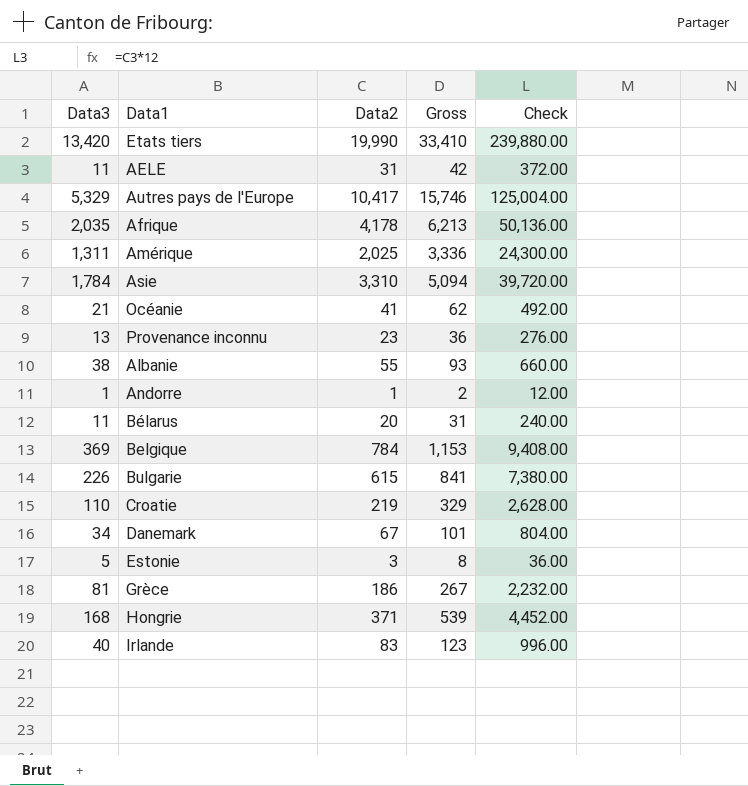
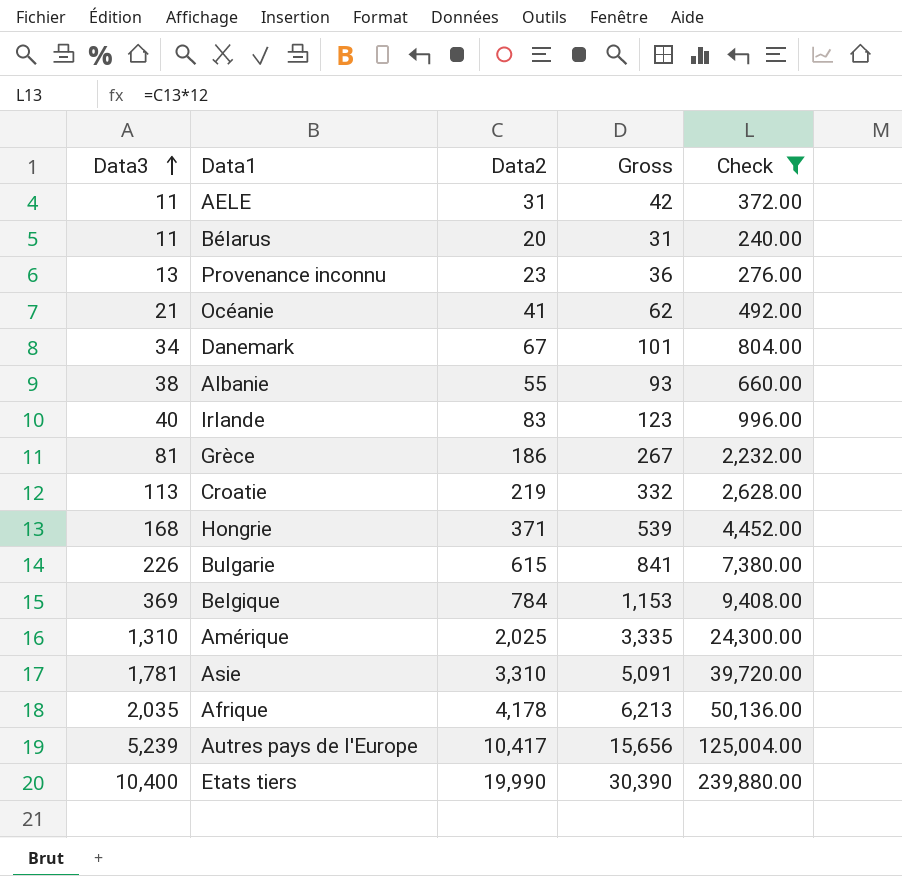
filter: none -> Check >= 240.00
row order: none -> Data3 ascending
Croatie | Data3: 110 -> 113
Croatie | Gross: 329 -> 332
Amérique | Data3: 1,311 -> 1,310
Amérique | Gross: 3,336 -> 3,335
Asie | Data3: 1,784 -> 1,781
Asie | Gross: 5,094 -> 5,091
Autres pays de l'Europe | Data3: 5,329 -> 5,239
Autres pays de l'Europe | Gross: 15,746 -> 15,656
Etats tiers | Data3: 13,420 -> 10,400
Etats tiers | Gross: 33,410 -> 30,390

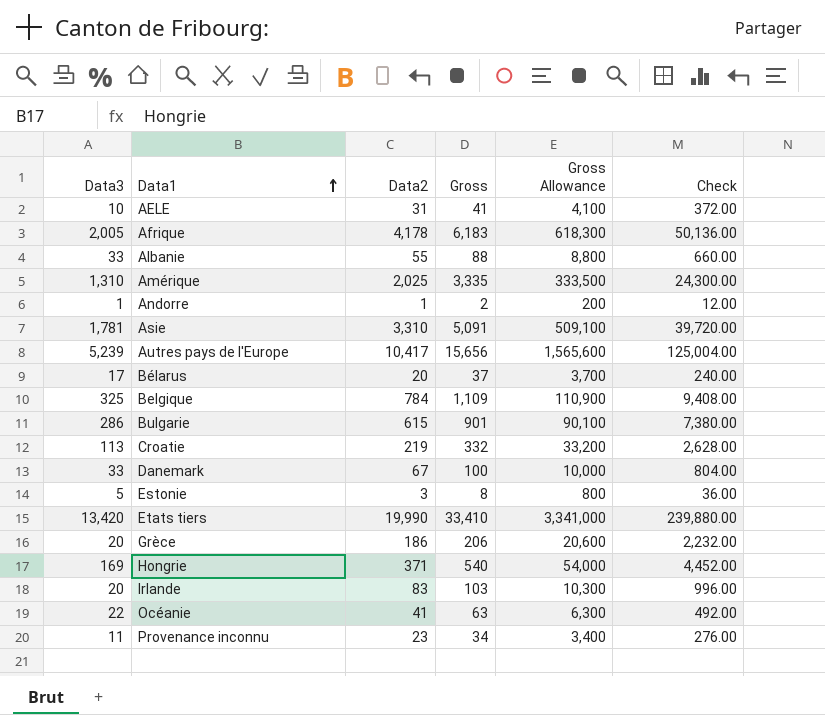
filter: Check >= 240.00 -> none
row order: Data3 ascending -> Data1 ascending
column Gross Allowance | formula: none -> [Gross] * 100
AELE | Data3: 11 -> 10
AELE | Gross: 42 -> 41
Afrique | Data3: 2,035 -> 2,005
Afrique | Gross: 6,213 -> 6,183
Albanie | Data3: 38 -> 33
Albanie | Gross: 93 -> 88
Bélarus | Data3: 11 -> 17
Bélarus | Gross: 31 -> 37
Belgique | Data3: 369 -> 325
Belgique | Gross: 1,153 -> 1,109
Bulgarie | Data3: 226 -> 286
Bulgarie | Gross: 841 -> 901
Danemark | Data3: 34 -> 33
Danemark | Gross: 101 -> 100
Etats tiers | Data3: 10,400 -> 13,420
Etats tiers | Gross: 30,390 -> 33,410
Grèce | Data3: 81 -> 20
Grèce | Gross: 267 -> 206
Hongrie | Data3: 168 -> 169
Hongrie | Gross: 539 -> 540
Irlande | Data3: 40 -> 20
Irlande | Gross: 123 -> 103
Océanie | Data3: 21 -> 22
Océanie | Gross: 62 -> 63
Provenance inconnu | Data3: 13 -> 11
Provenance inconnu | Gross: 36 -> 34

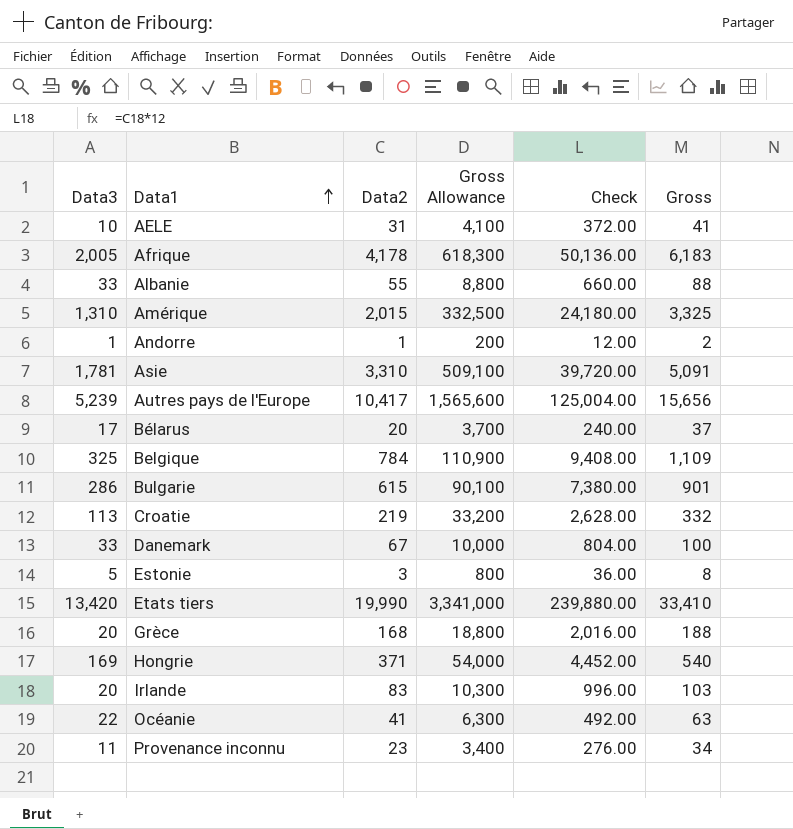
column Gross | position: 4 -> 6
Amérique | Data2: 2,025 -> 2,015
Amérique | Gross Allowance: 333,500 -> 332,500
Amérique | Check: 24,300.00 -> 24,180.00
Amérique | Gross: 3,335 -> 3,325
Grèce | Data2: 186 -> 168
Grèce | Gross Allowance: 20,600 -> 18,800
Grèce | Check: 2,232.00 -> 2,016.00
Grèce | Gross: 206 -> 188

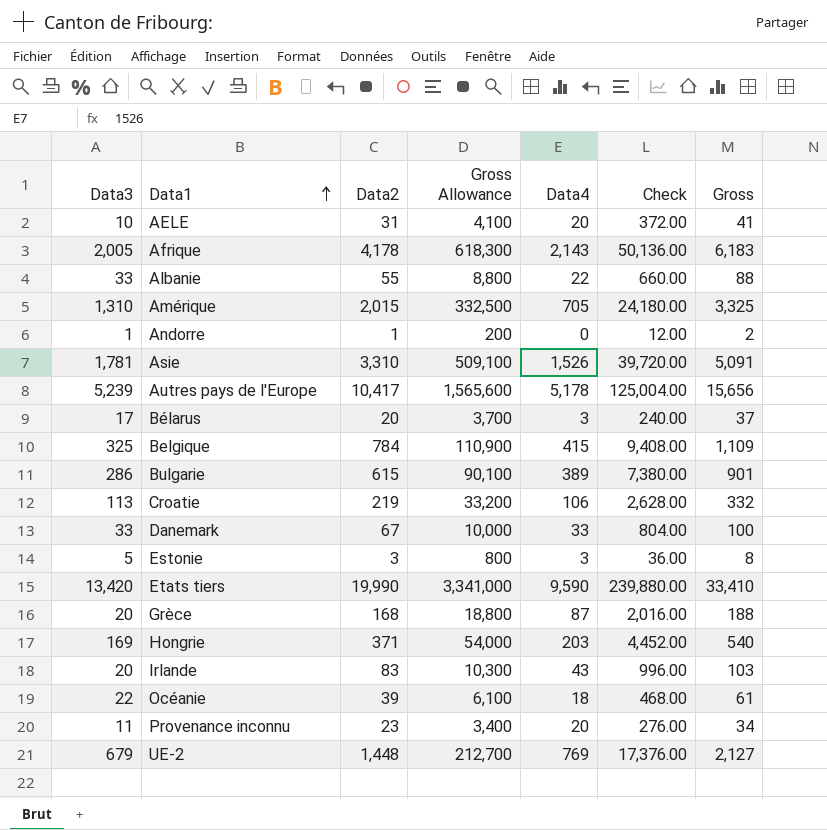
column Data4 | position: none -> 5
Océanie | Data2: 41 -> 39
Océanie | Gross Allowance: 6,300 -> 6,100
Océanie | Check: 492.00 -> 468.00
Océanie | Gross: 63 -> 61
row UE-2: none -> 679 | 1,448 | 212,700 | 769 | 17,376.00 | 2,127

